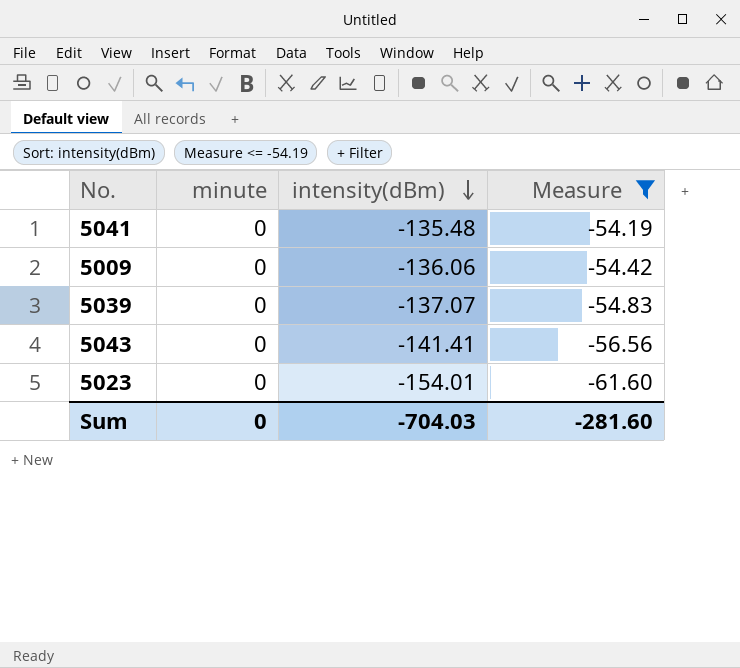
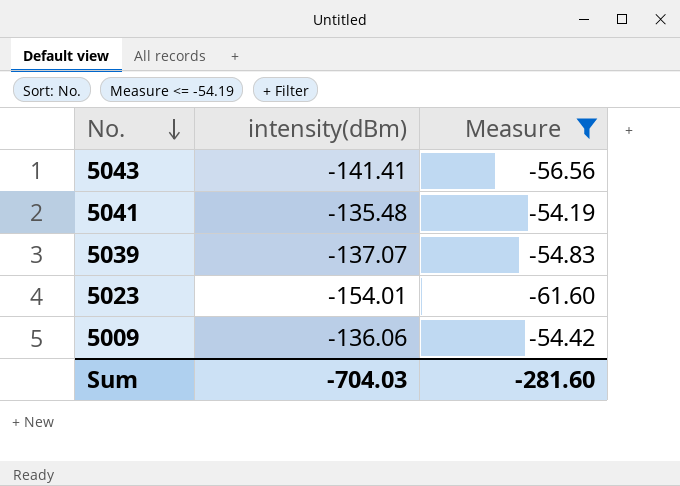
row order: intensity(dBm) descending -> No. descending
column minute | position: 2 -> none

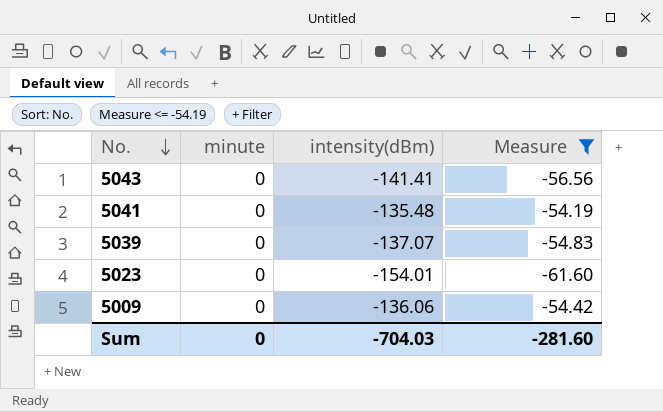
column minute | position: none -> 2

